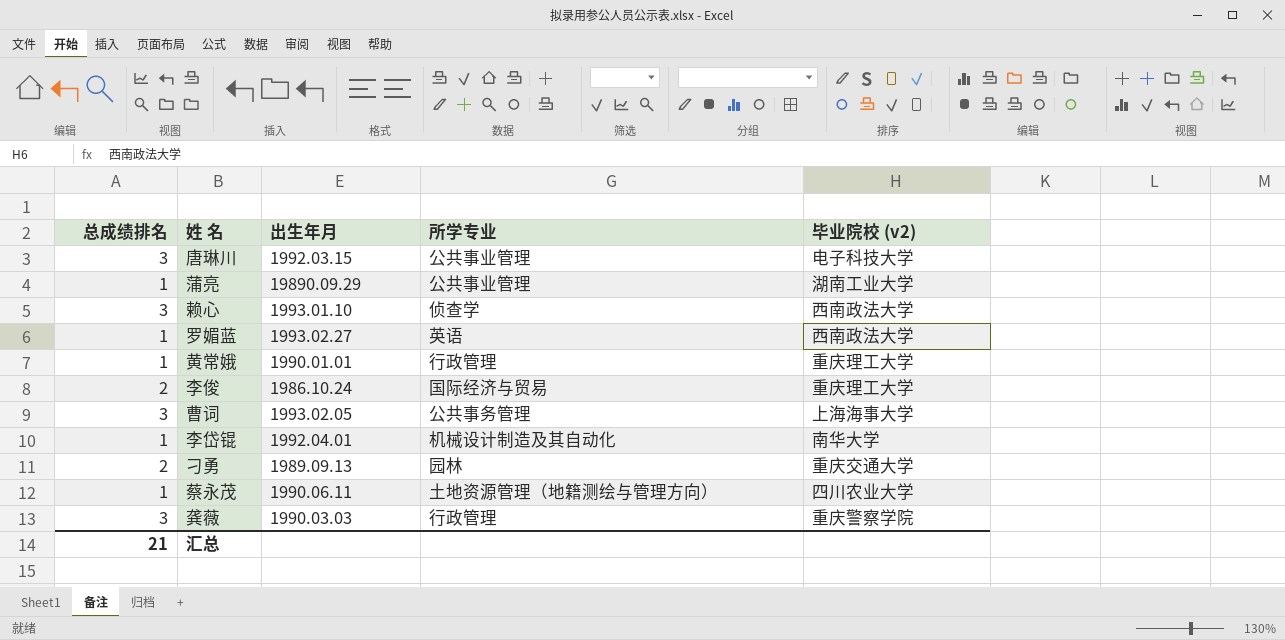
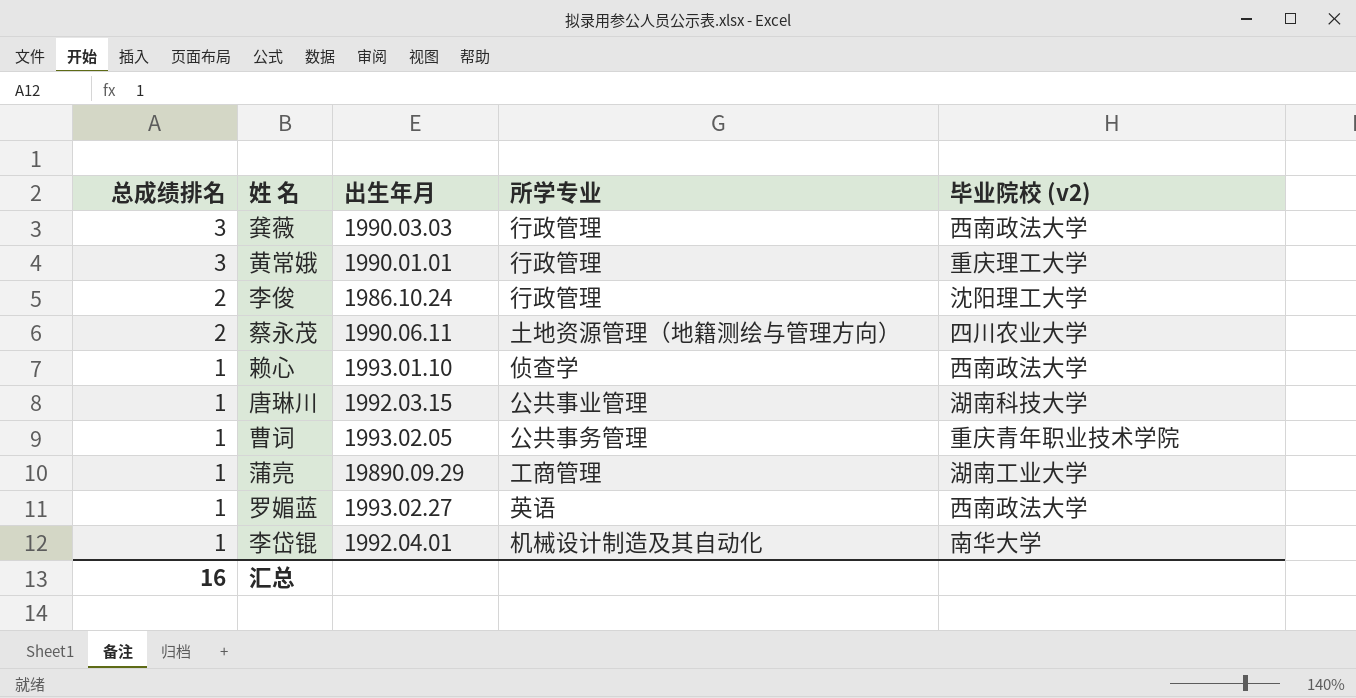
row order: none -> 总成绩排名 descending
row 刁勇: 2 | 1989.09.13 | 园林 | 重庆交通大学 -> none
龚薇 | 毕业院校 (v2): 重庆警察学院 -> 西南政法大学
黄常娥 | 总成绩排名: 1 -> 3
李俊 | 所学专业: 国际经济与贸易 -> 行政管理
李俊 | 毕业院校 (v2): 重庆理工大学 -> 沈阳理工大学
蔡永茂 | 总成绩排名: 1 -> 2
赖心 | 总成绩排名: 3 -> 1
唐琳川 | 总成绩排名: 3 -> 1
唐琳川 | 毕业院校 (v2): 电子科技大学 -> 湖南科技大学
曹词 | 总成绩排名: 3 -> 1
曹词 | 毕业院校 (v2): 上海海事大学 -> 重庆青年职业技术学院
蒲亮 | 所学专业: 公共事业管理 -> 工商管理
汇总 | 总成绩排名: 21 -> 16

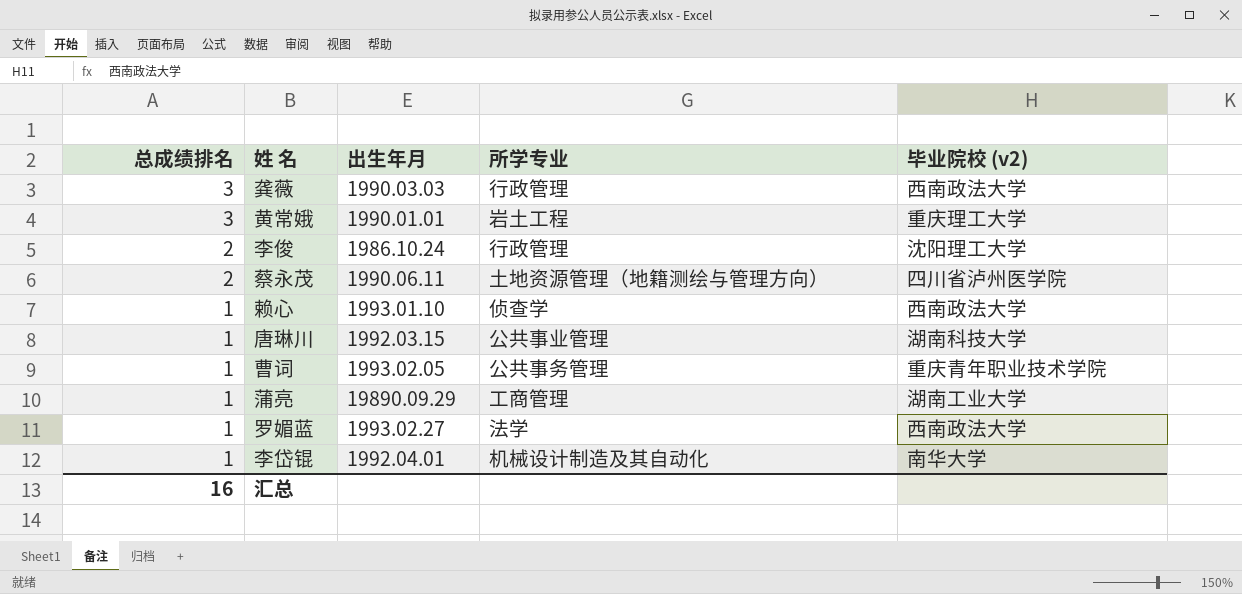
黄常娥 | 所学专业: 行政管理 -> 岩土工程
蔡永茂 | 毕业院校 (v2): 四川农业大学 -> 四川省泸州医学院
罗媚蓝 | 所学专业: 英语 -> 法学

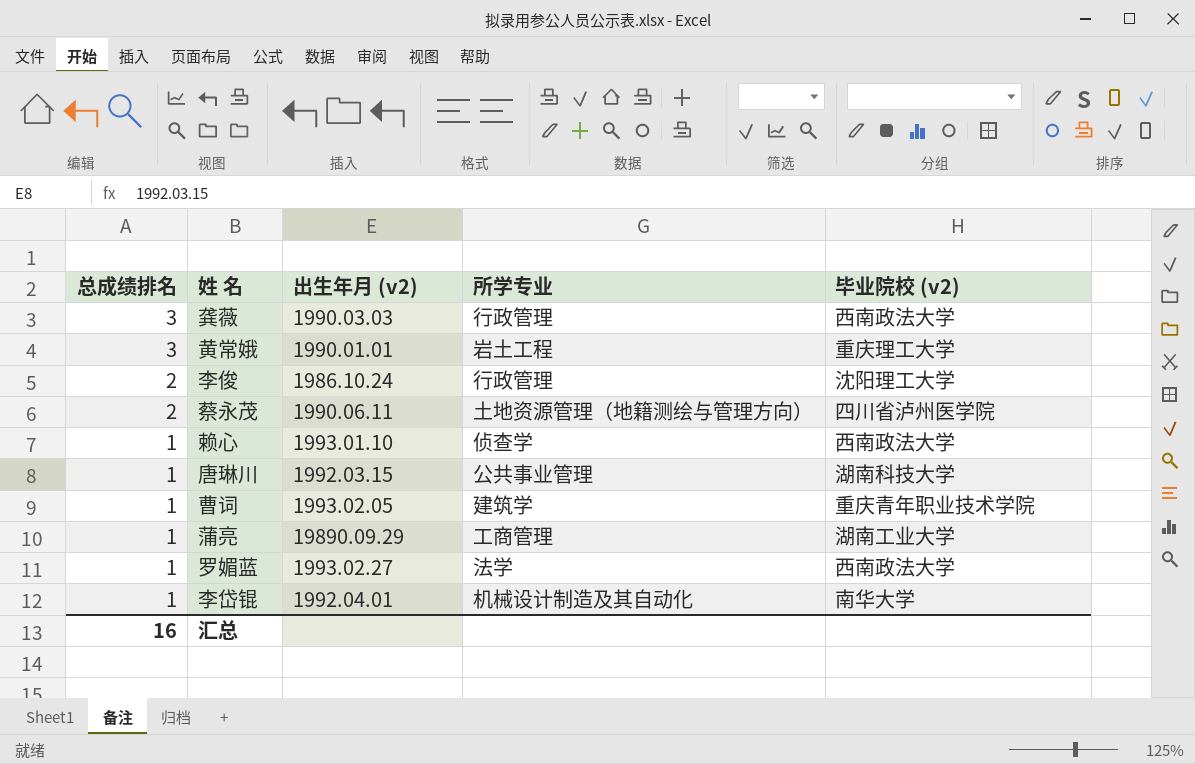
column name: 出生年月 -> 出生年月 (v2)
曹词 | 所学专业: 公共事务管理 -> 建筑学

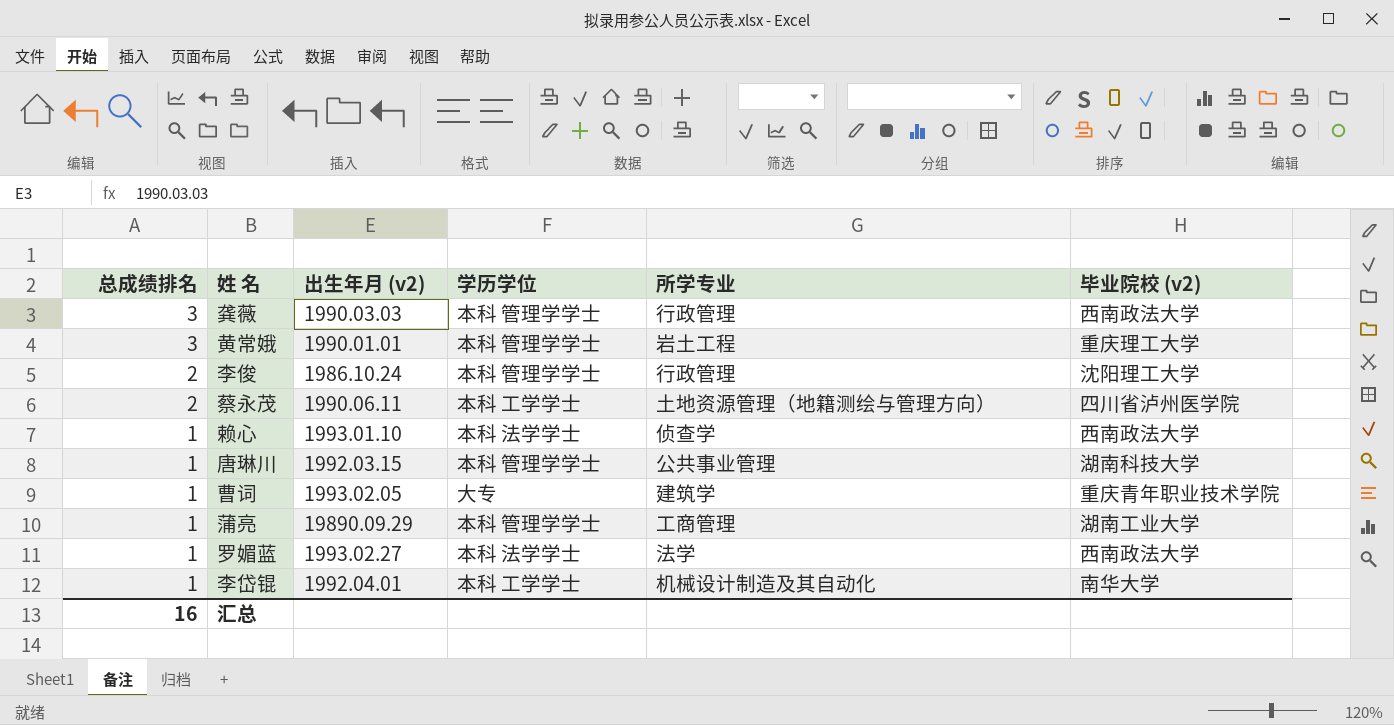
column 学历学位 | position: none -> 4

